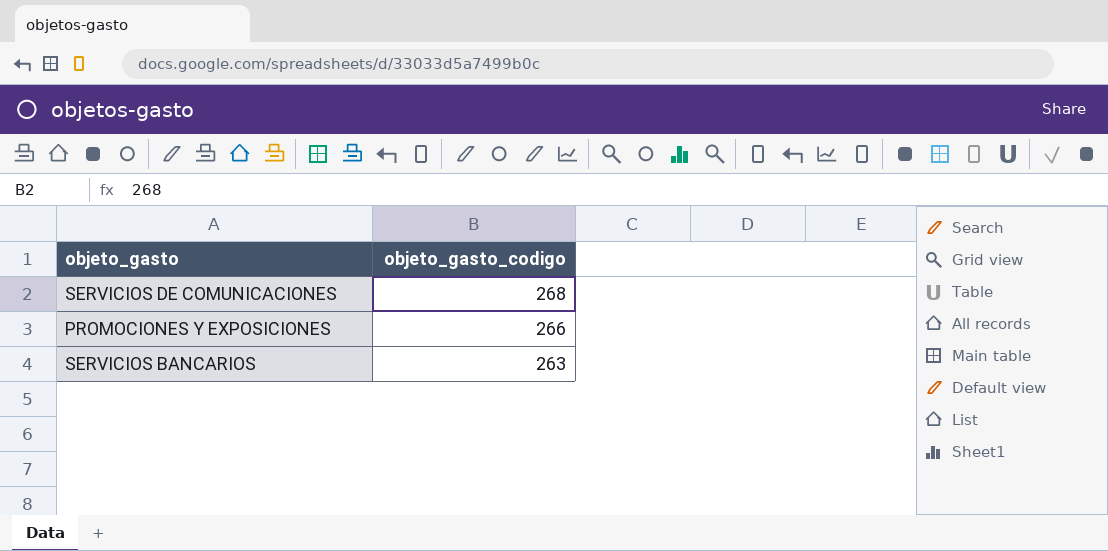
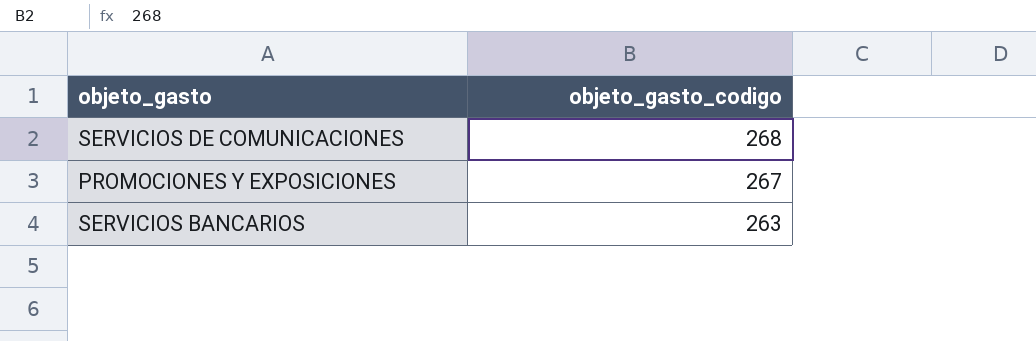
PROMOCIONES Y EXPOSICIONES | objeto_gasto_codigo: 266 -> 267

